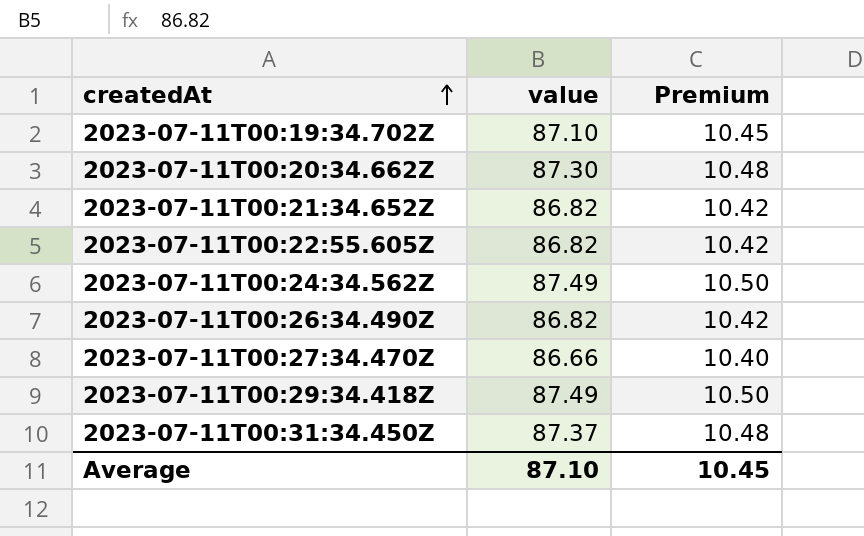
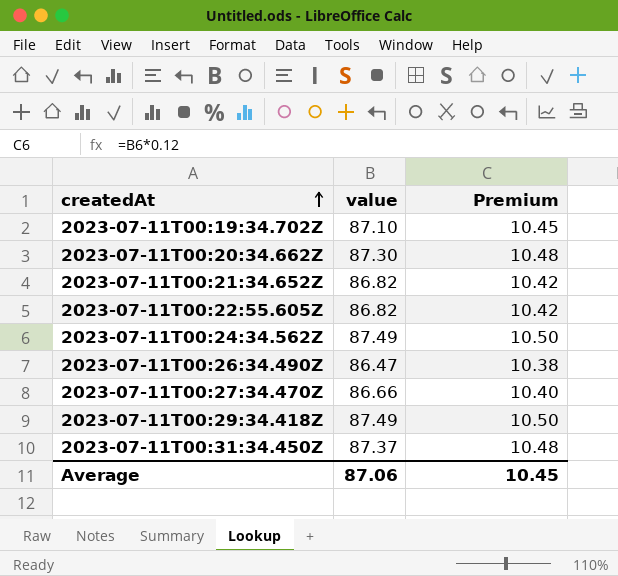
2023-07-11T00:26:34.490Z | value: 86.82 -> 86.47
2023-07-11T00:26:34.490Z | Premium: 10.42 -> 10.38
Average | value: 87.10 -> 87.06

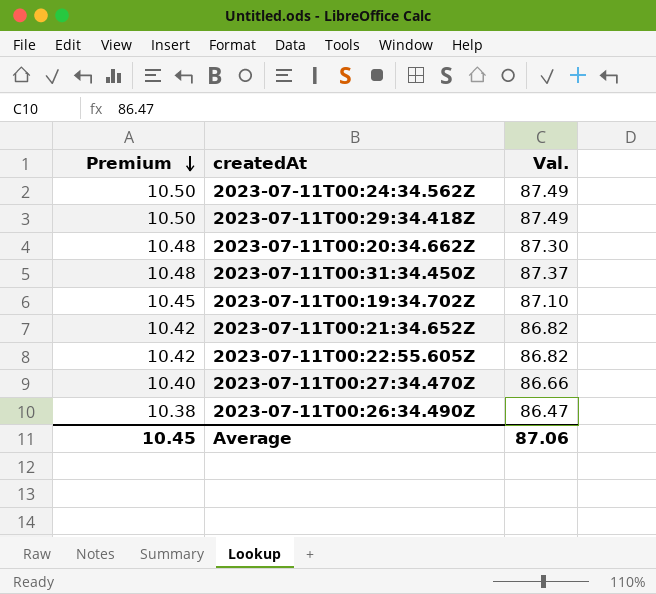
row order: createdAt ascending -> Premium descending
column Premium | position: 3 -> 1
column name: value -> Val.

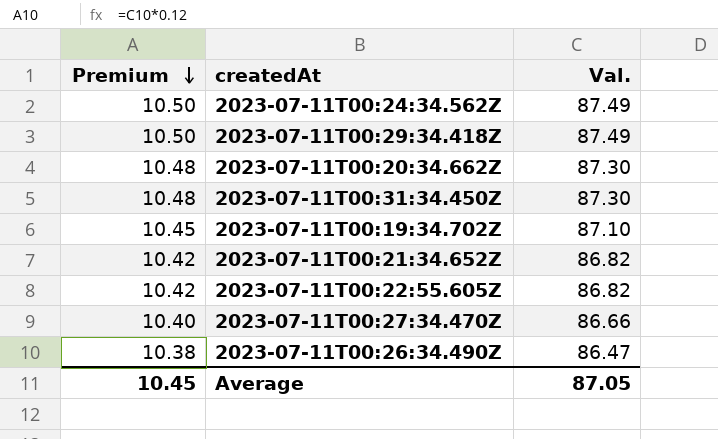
2023-07-11T00:31:34.450Z | Val.: 87.37 -> 87.30
Average | Val.: 87.06 -> 87.05

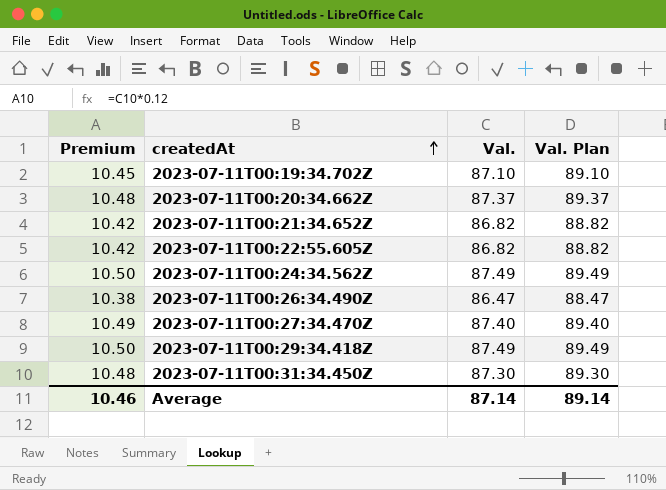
row order: Premium descending -> createdAt ascending
column Val. Plan | formula: none -> [Val.] + 2
2023-07-11T00:20:34.662Z | Val.: 87.30 -> 87.37
2023-07-11T00:27:34.470Z | Premium: 10.40 -> 10.49
2023-07-11T00:27:34.470Z | Val.: 86.66 -> 87.40
Average | Premium: 10.45 -> 10.46
Average | Val.: 87.05 -> 87.14

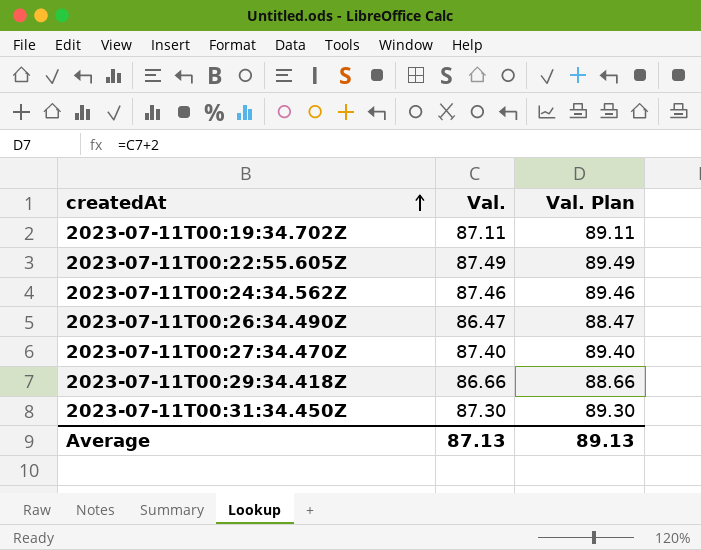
column Premium | formula: [Val.] * 0.12 -> none
row 2023-07-11T00:20:34.662Z: 10.48 | 87.37 | 89.37 -> none
row 2023-07-11T00:21:34.652Z: 10.42 | 86.82 | 88.82 -> none
2023-07-11T00:19:34.702Z | Val.: 87.10 -> 87.11
2023-07-11T00:19:34.702Z | Val. Plan: 89.10 -> 89.11
2023-07-11T00:22:55.605Z | Val.: 86.82 -> 87.49
2023-07-11T00:22:55.605Z | Val. Plan: 88.82 -> 89.49
2023-07-11T00:24:34.562Z | Val.: 87.49 -> 87.46
2023-07-11T00:24:34.562Z | Val. Plan: 89.49 -> 89.46
2023-07-11T00:29:34.418Z | Val.: 87.49 -> 86.66
2023-07-11T00:29:34.418Z | Val. Plan: 89.49 -> 88.66
Average | Val.: 87.14 -> 87.13
Average | Val. Plan: 89.14 -> 89.13

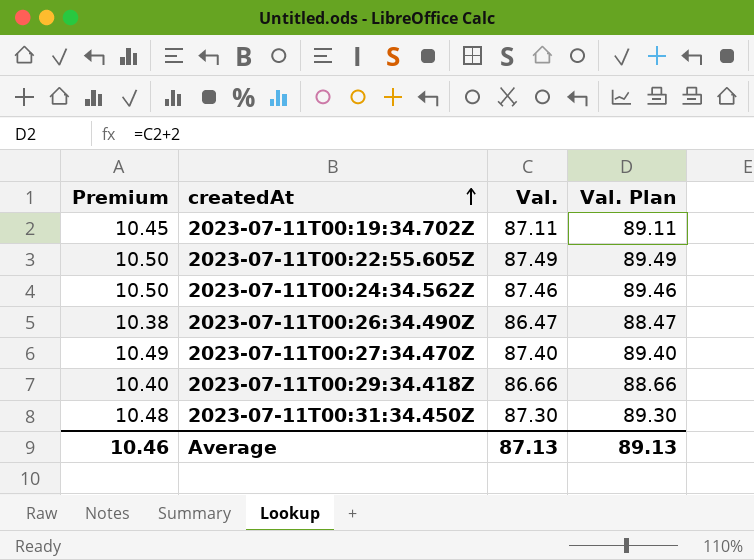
column Premium | formula: none -> [Val.] * 0.12

